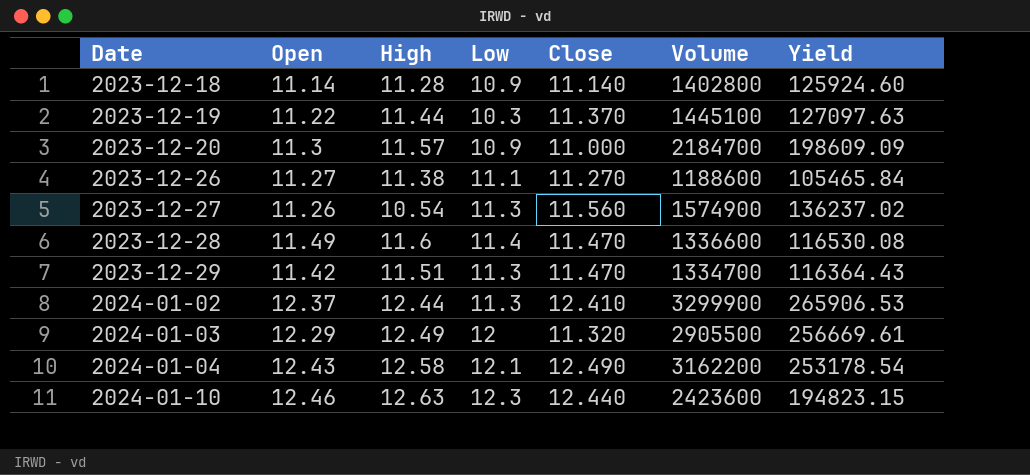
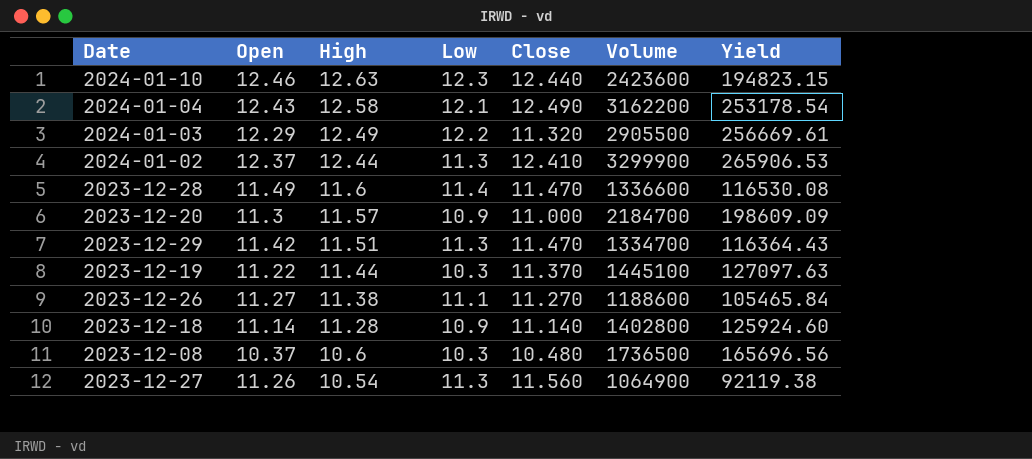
row order: Date ascending -> High descending
2024-01-03 | Low: 12 -> 12.2
row 2023-12-08: none -> 10.37 | 10.6 | 10.3 | 10.480 | 1736500 | 165696.56
2023-12-27 | Volume: 1574900 -> 1064900
2023-12-27 | Yield: 136237.02 -> 92119.38

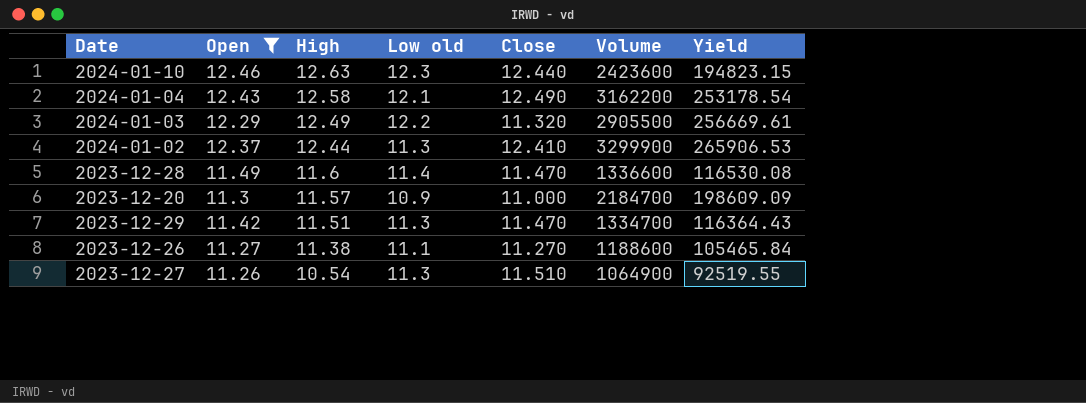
filter: none -> Open >= 11.26
column name: Low -> Low old
2023-12-27 | Close: 11.560 -> 11.510
2023-12-27 | Yield: 92119.38 -> 92519.55

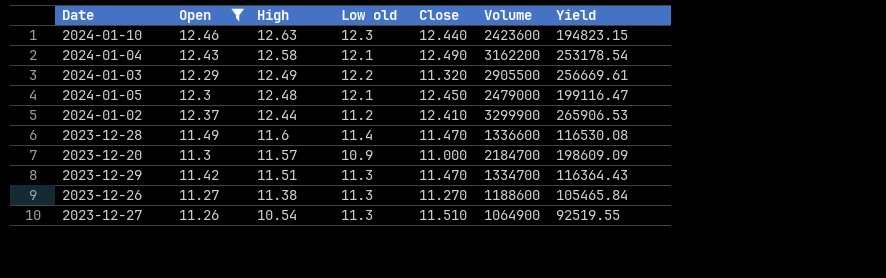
row 2024-01-05: none -> 12.3 | 12.48 | 12.1 | 12.450 | 2479000 | 199116.47
2024-01-02 | Low old: 11.3 -> 11.2
2023-12-26 | Low old: 11.1 -> 11.3

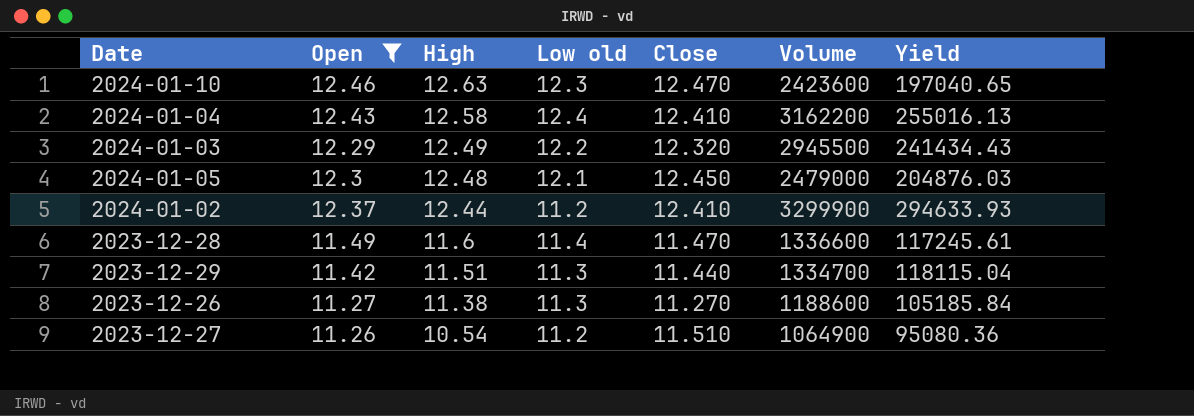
column Yield | formula: [Volume] / [Close] -> [Volume] / [Low old]
row 2023-12-20: 11.3 | 11.57 | 10.9 | 11.000 | 2184700 | 198609.09 -> none
2024-01-10 | Close: 12.440 -> 12.470
2024-01-04 | Low old: 12.1 -> 12.4
2024-01-04 | Close: 12.490 -> 12.410
2024-01-03 | Close: 11.320 -> 12.320
2024-01-03 | Volume: 2905500 -> 2945500
2023-12-29 | Close: 11.470 -> 11.440
2023-12-27 | Low old: 11.3 -> 11.2

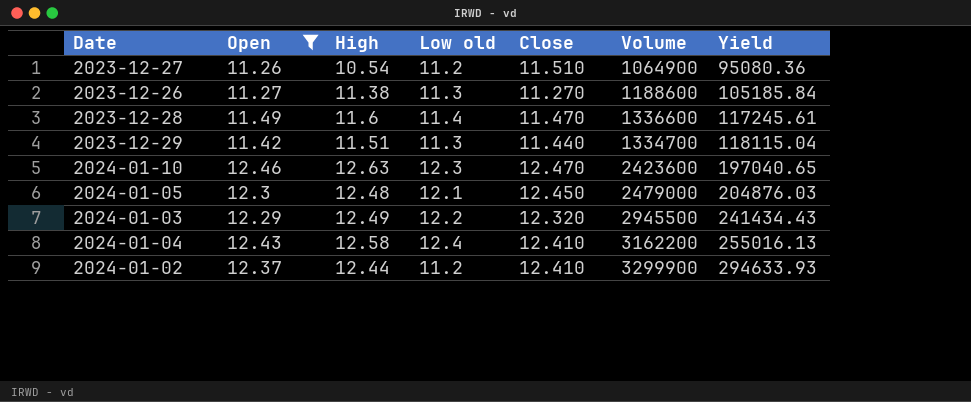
row order: High descending -> Yield ascending

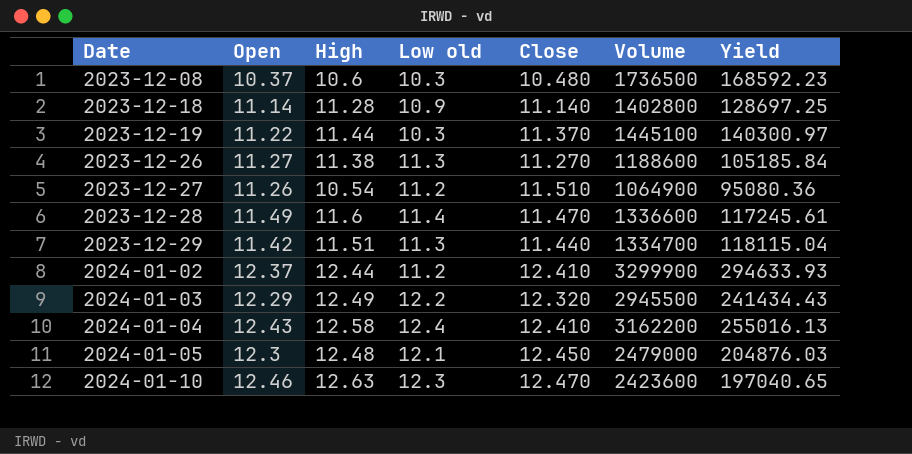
filter: Open >= 11.26 -> none
row order: Yield ascending -> Date ascending

